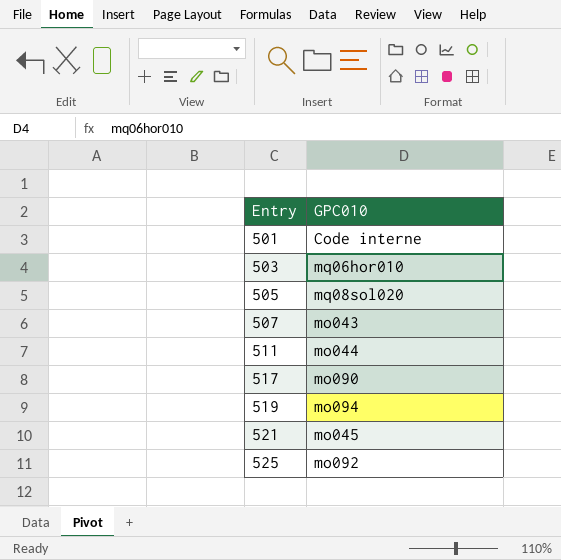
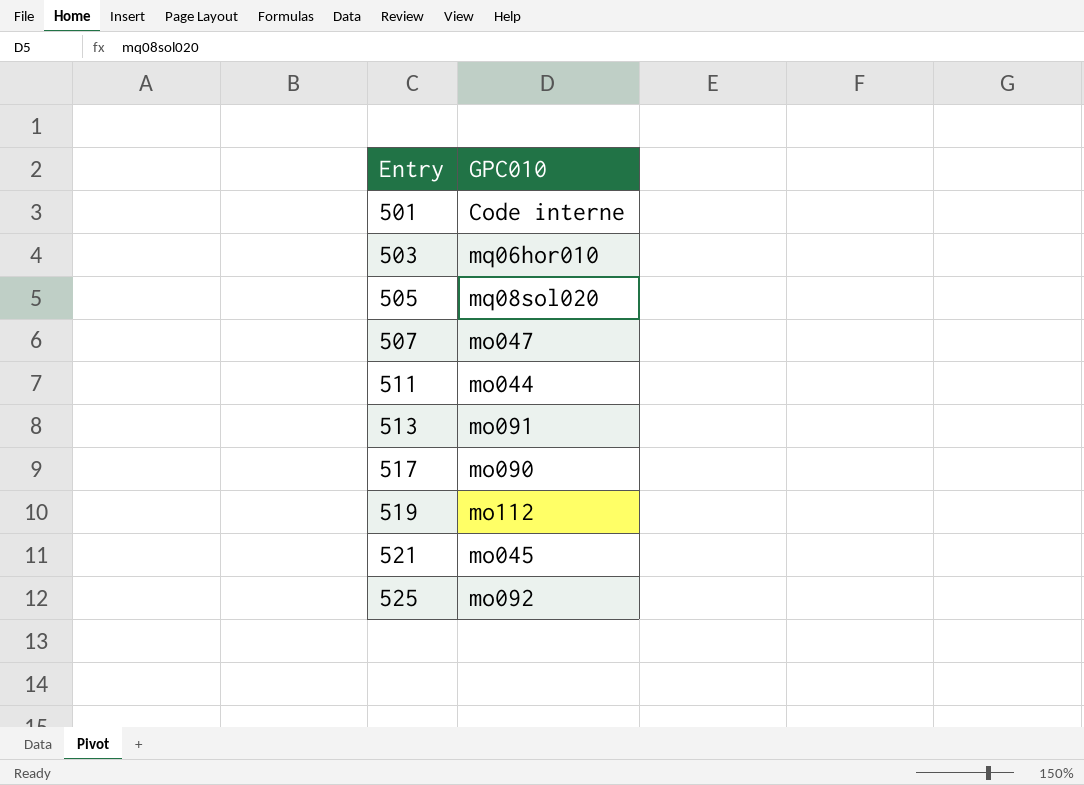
507 | GPC010: mo043 -> mo047
row 513: none -> mo091
519 | GPC010: mo094 -> mo112

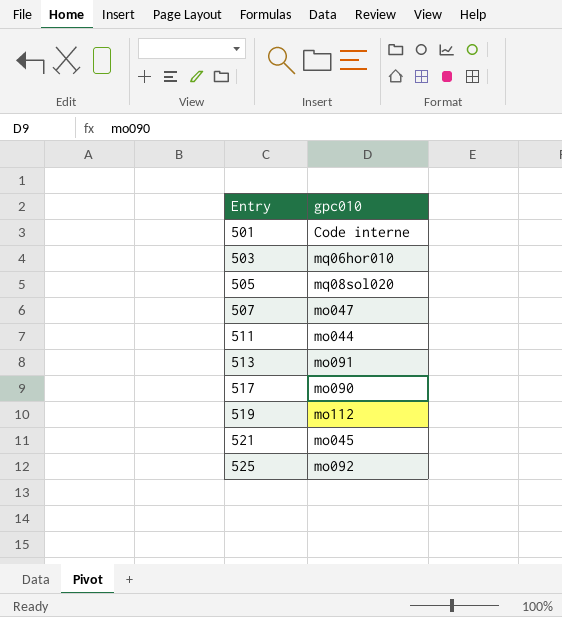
column name: GPC010 -> gpc010

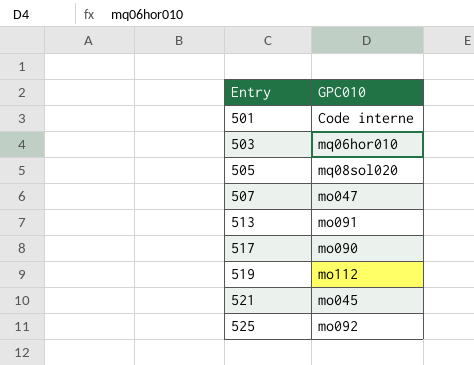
column name: gpc010 -> GPC010
row 511: mo044 -> none

